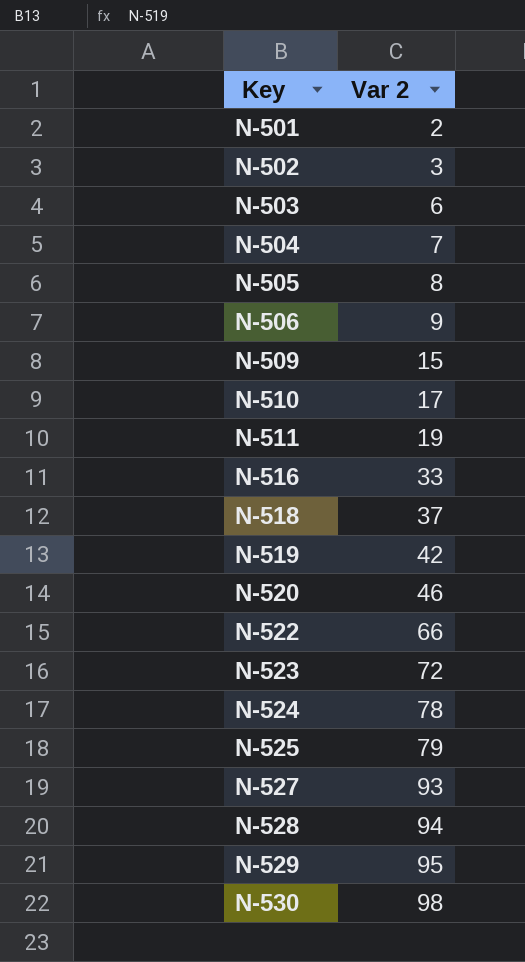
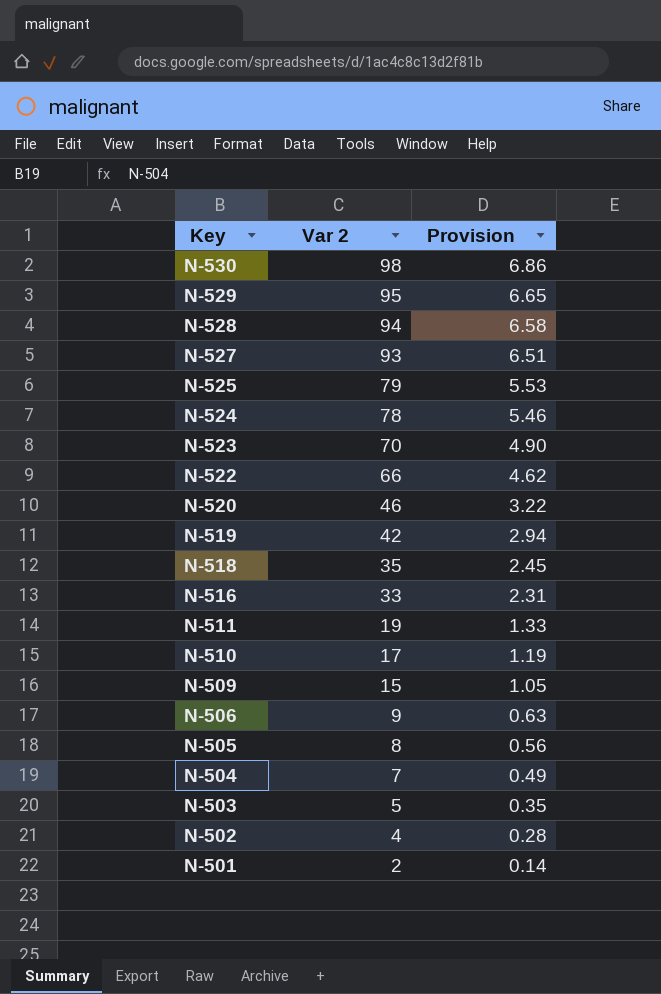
row order: Key ascending -> Key descending
column Provision | formula: none -> [Var 2] * 0.07
N-523 | Var 2: 72 -> 70
N-518 | Var 2: 37 -> 35
N-503 | Var 2: 6 -> 5
N-502 | Var 2: 3 -> 4

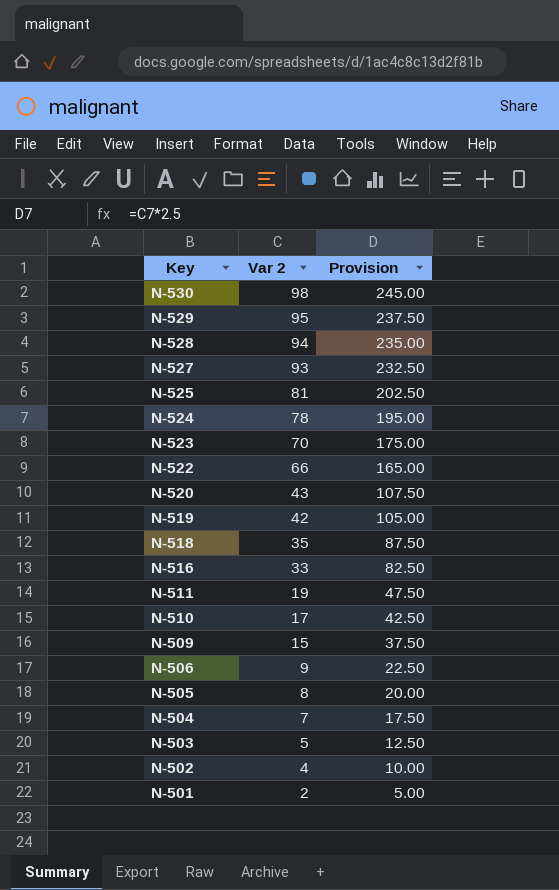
column Provision | formula: [Var 2] * 0.07 -> [Var 2] * 2.5
N-525 | Var 2: 79 -> 81
N-520 | Var 2: 46 -> 43

